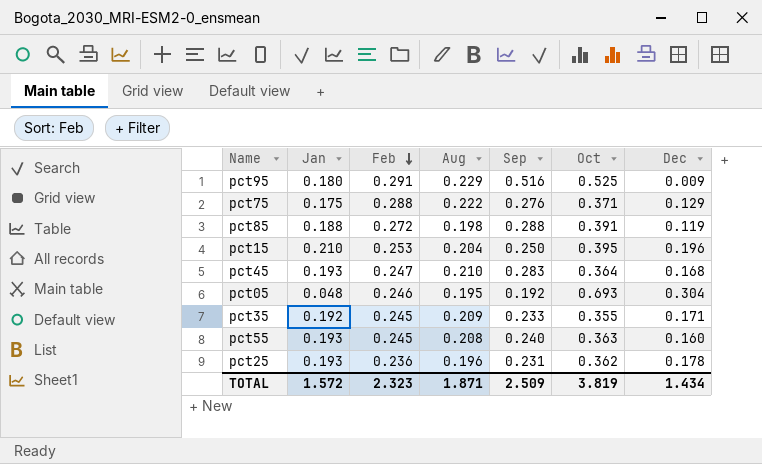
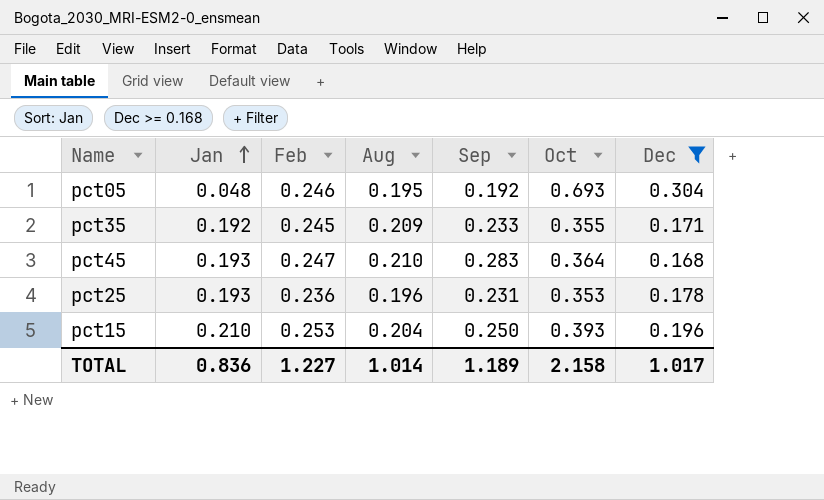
filter: none -> Dec >= 0.168
row order: Feb descending -> Jan ascending
pct25 | Oct: 0.362 -> 0.353
pct15 | Oct: 0.395 -> 0.393
TOTAL | Jan: 1.572 -> 0.836
TOTAL | Feb: 2.323 -> 1.227
TOTAL | Aug: 1.871 -> 1.014
TOTAL | Sep: 2.509 -> 1.189
TOTAL | Oct: 3.819 -> 2.158
TOTAL | Dec: 1.434 -> 1.017

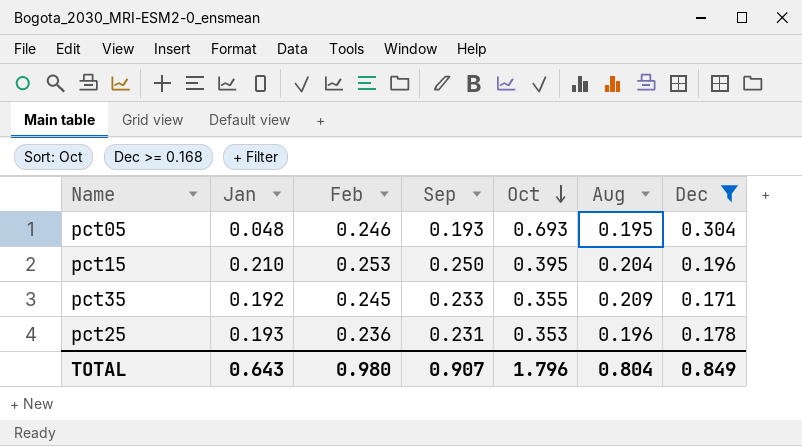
row order: Jan ascending -> Oct descending
column Aug | position: 4 -> 6
row pct45: 0.193 | 0.247 | 0.210 | 0.283 | 0.364 | 0.168 -> none
pct05 | Sep: 0.192 -> 0.193
pct15 | Oct: 0.393 -> 0.395
TOTAL | Jan: 0.836 -> 0.643
TOTAL | Feb: 1.227 -> 0.980
TOTAL | Sep: 1.189 -> 0.907
TOTAL | Oct: 2.158 -> 1.796
TOTAL | Aug: 1.014 -> 0.804
TOTAL | Dec: 1.017 -> 0.849

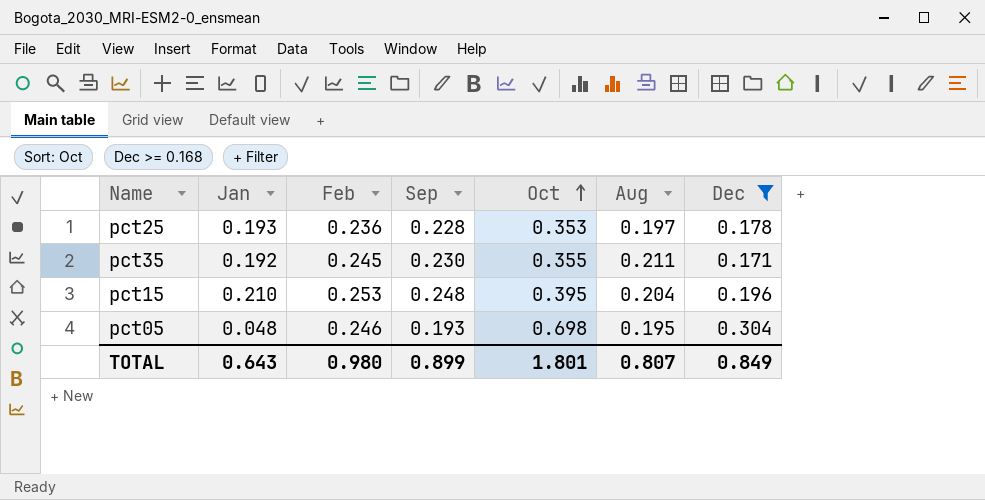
row order: Oct descending -> Oct ascending
pct25 | Sep: 0.231 -> 0.228
pct25 | Aug: 0.196 -> 0.197
pct35 | Sep: 0.233 -> 0.230
pct35 | Aug: 0.209 -> 0.211
pct15 | Sep: 0.250 -> 0.248
pct05 | Oct: 0.693 -> 0.698
TOTAL | Sep: 0.907 -> 0.899
TOTAL | Oct: 1.796 -> 1.801
TOTAL | Aug: 0.804 -> 0.807

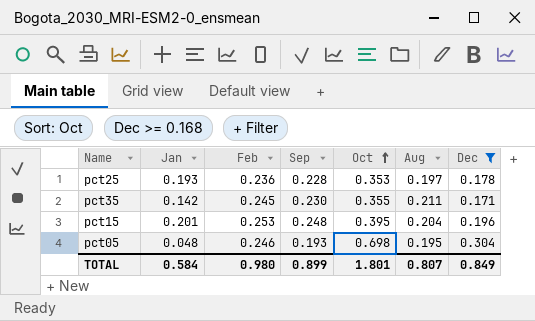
pct35 | Jan: 0.192 -> 0.142
pct15 | Jan: 0.210 -> 0.201
TOTAL | Jan: 0.643 -> 0.584

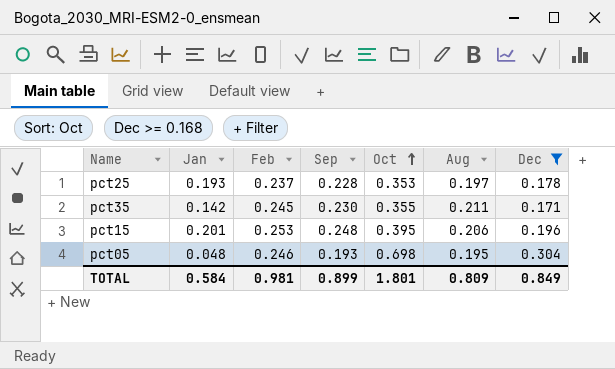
pct25 | Feb: 0.236 -> 0.237
pct15 | Aug: 0.204 -> 0.206
TOTAL | Feb: 0.980 -> 0.981
TOTAL | Aug: 0.807 -> 0.809

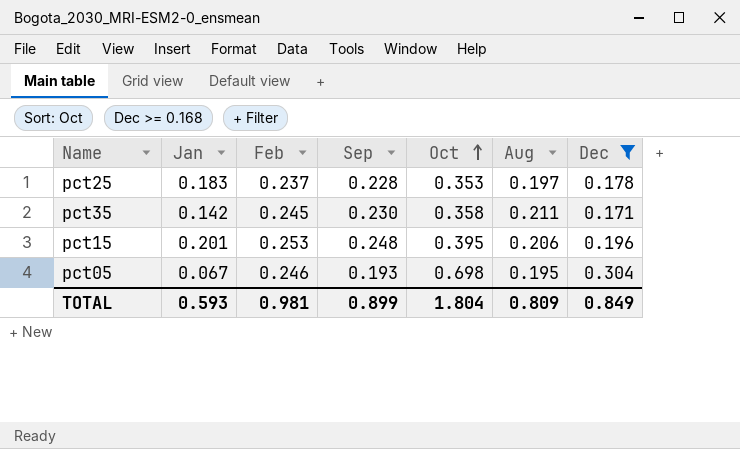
pct25 | Jan: 0.193 -> 0.183
pct35 | Oct: 0.355 -> 0.358
pct05 | Jan: 0.048 -> 0.067
TOTAL | Jan: 0.584 -> 0.593
TOTAL | Oct: 1.801 -> 1.804

